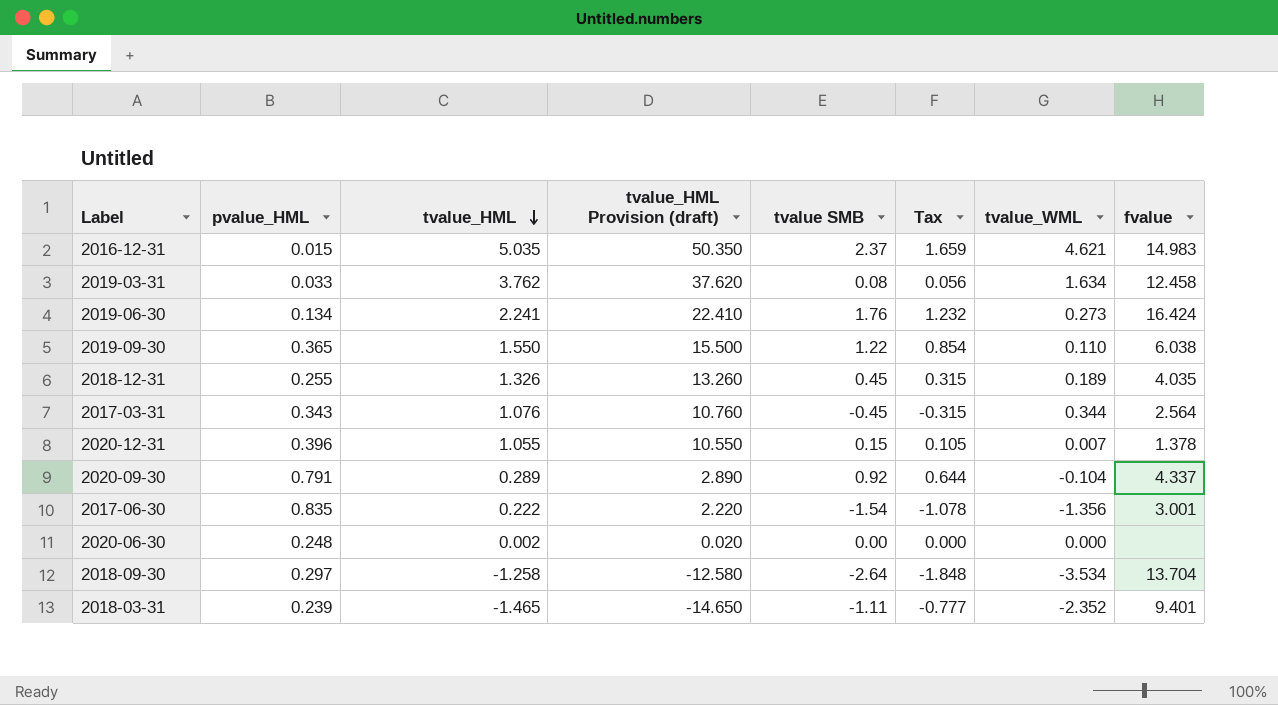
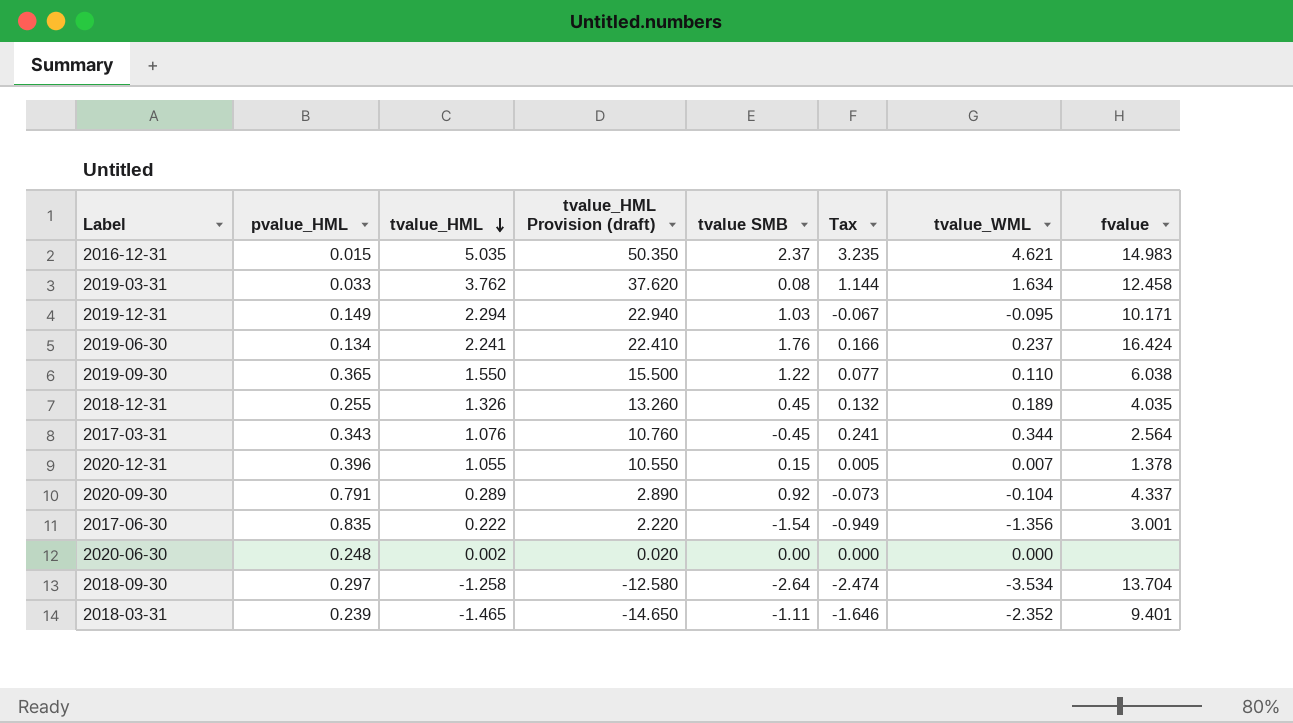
column Tax | formula: [tvalue SMB] * 0.7 -> [tvalue_WML] * 0.7
row 2019-12-31: none -> 0.149 | 2.294 | 22.940 | 1.03 | -0.067 | -0.095 | 10.171
2019-06-30 | tvalue_WML: 0.273 -> 0.237

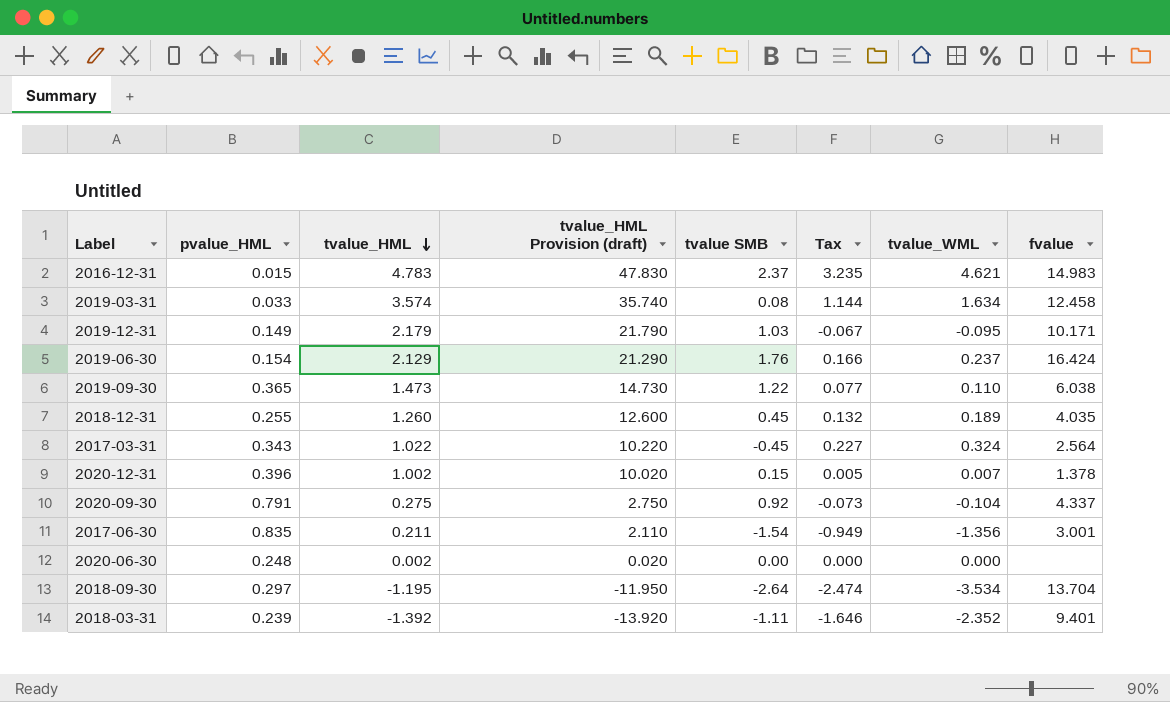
2016-12-31 | tvalue_HML: 5.035 -> 4.783
2016-12-31 | tvalue_HML Provision (draft): 50.350 -> 47.830
2019-03-31 | tvalue_HML: 3.762 -> 3.574
2019-03-31 | tvalue_HML Provision (draft): 37.620 -> 35.740
2019-12-31 | tvalue_HML: 2.294 -> 2.179
2019-12-31 | tvalue_HML Provision (draft): 22.940 -> 21.790
2019-06-30 | pvalue_HML: 0.134 -> 0.154
2019-06-30 | tvalue_HML: 2.241 -> 2.129
2019-06-30 | tvalue_HML Provision (draft): 22.410 -> 21.290
2019-09-30 | tvalue_HML: 1.550 -> 1.473
2019-09-30 | tvalue_HML Provision (draft): 15.500 -> 14.730
2018-12-31 | tvalue_HML: 1.326 -> 1.260
2018-12-31 | tvalue_HML Provision (draft): 13.260 -> 12.600
2017-03-31 | tvalue_HML: 1.076 -> 1.022
2017-03-31 | tvalue_HML Provision (draft): 10.760 -> 10.220
2017-03-31 | Tax: 0.241 -> 0.227
2017-03-31 | tvalue_WML: 0.344 -> 0.324
2020-12-31 | tvalue_HML: 1.055 -> 1.002
2020-12-31 | tvalue_HML Provision (draft): 10.550 -> 10.020
2020-09-30 | tvalue_HML: 0.289 -> 0.275
2020-09-30 | tvalue_HML Provision (draft): 2.890 -> 2.750
2017-06-30 | tvalue_HML: 0.222 -> 0.211
2017-06-30 | tvalue_HML Provision (draft): 2.220 -> 2.110
2018-09-30 | tvalue_HML: -1.258 -> -1.195
2018-09-30 | tvalue_HML Provision (draft): -12.580 -> -11.950
2018-03-31 | tvalue_HML: -1.465 -> -1.392
2018-03-31 | tvalue_HML Provision (draft): -14.650 -> -13.920

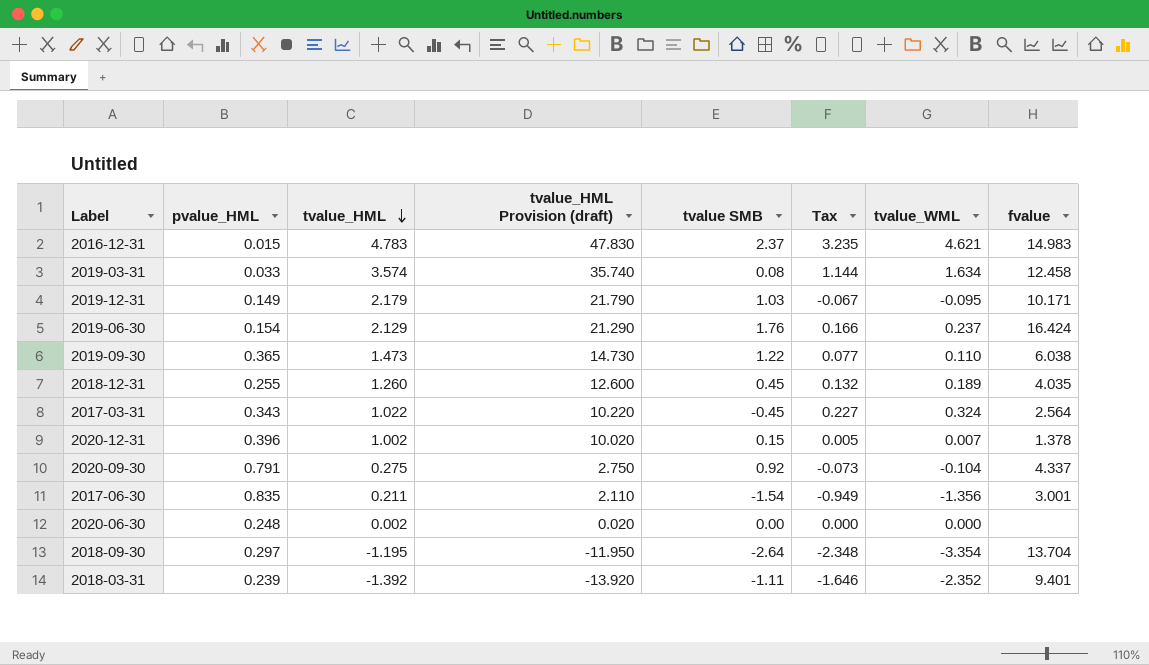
2018-09-30 | Tax: -2.474 -> -2.348
2018-09-30 | tvalue_WML: -3.534 -> -3.354

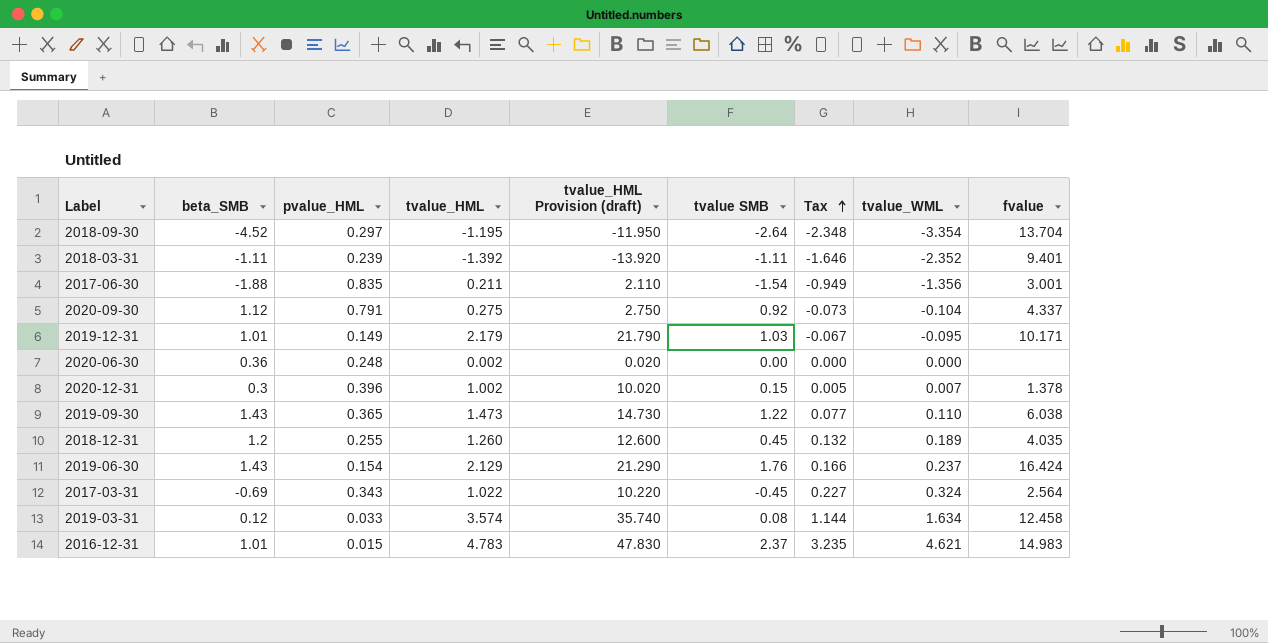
row order: tvalue_HML descending -> Tax ascending
column beta_SMB | position: none -> 2

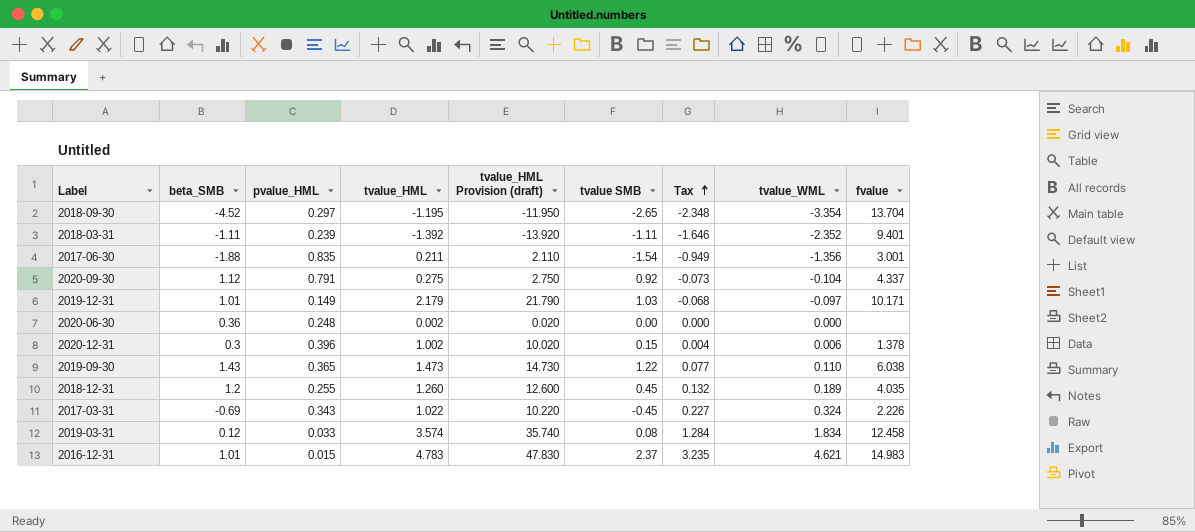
row 2019-06-30: 1.43 | 0.154 | 2.129 | 21.290 | 1.76 | 0.166 | 0.237 | 16.424 -> none
2018-09-30 | tvalue SMB: -2.64 -> -2.65
2019-12-31 | Tax: -0.067 -> -0.068
2019-12-31 | tvalue_WML: -0.095 -> -0.097
2020-12-31 | Tax: 0.005 -> 0.004
2020-12-31 | tvalue_WML: 0.007 -> 0.006
2017-03-31 | fvalue: 2.564 -> 2.226
2019-03-31 | Tax: 1.144 -> 1.284
2019-03-31 | tvalue_WML: 1.634 -> 1.834

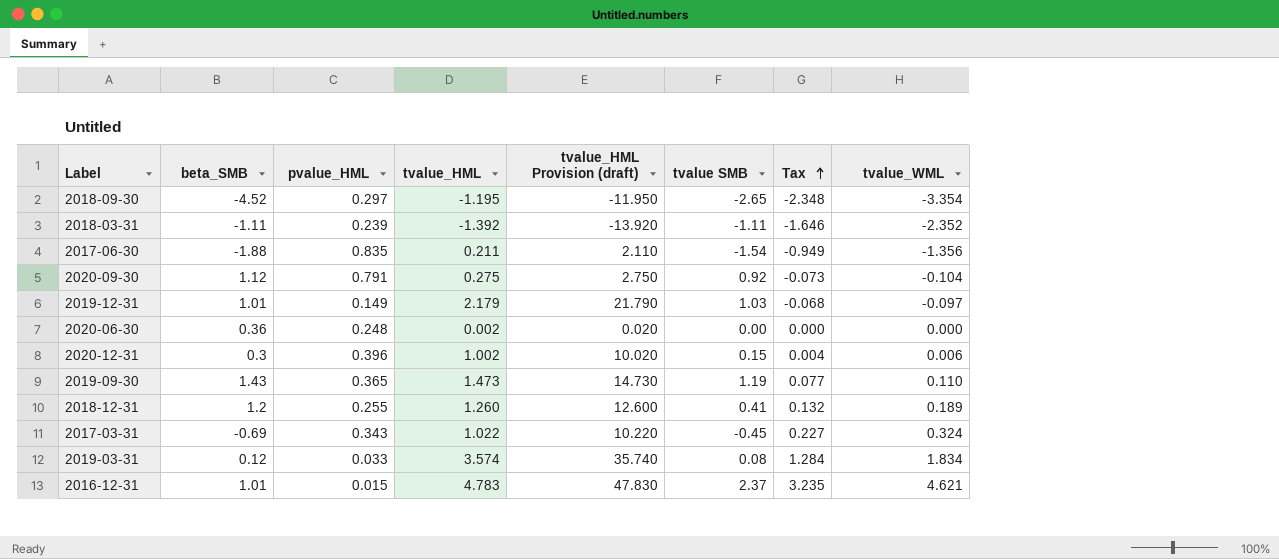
column fvalue | position: 9 -> none
2019-09-30 | tvalue SMB: 1.22 -> 1.19
2018-12-31 | tvalue SMB: 0.45 -> 0.41

